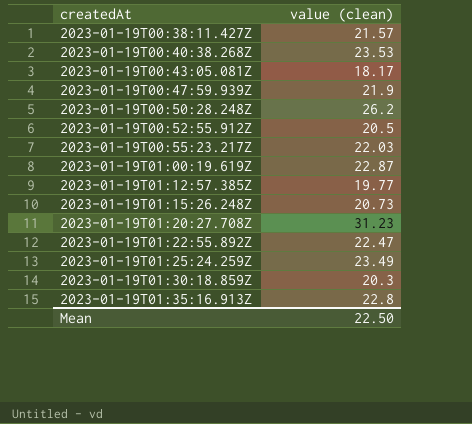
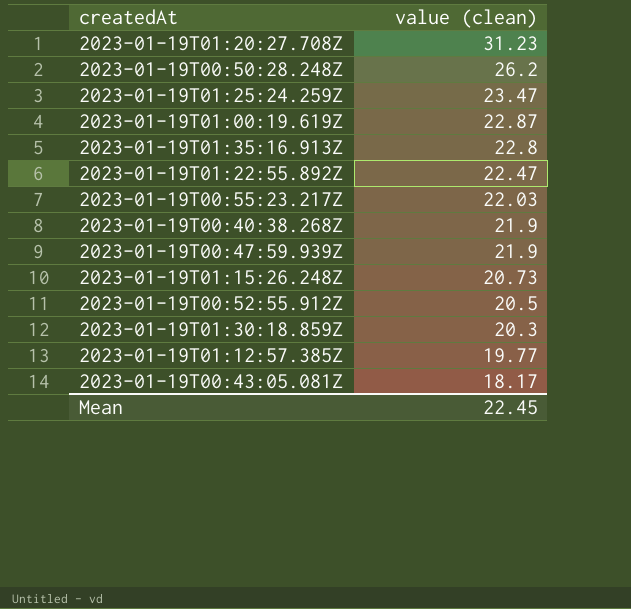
row order: createdAt ascending -> value (clean) descending
row 2023-01-19T00:38:11.427Z: 21.57 -> none
2023-01-19T01:25:24.259Z | value (clean): 23.49 -> 23.47
2023-01-19T00:40:38.268Z | value (clean): 23.53 -> 21.9
Mean | value (clean): 22.50 -> 22.45

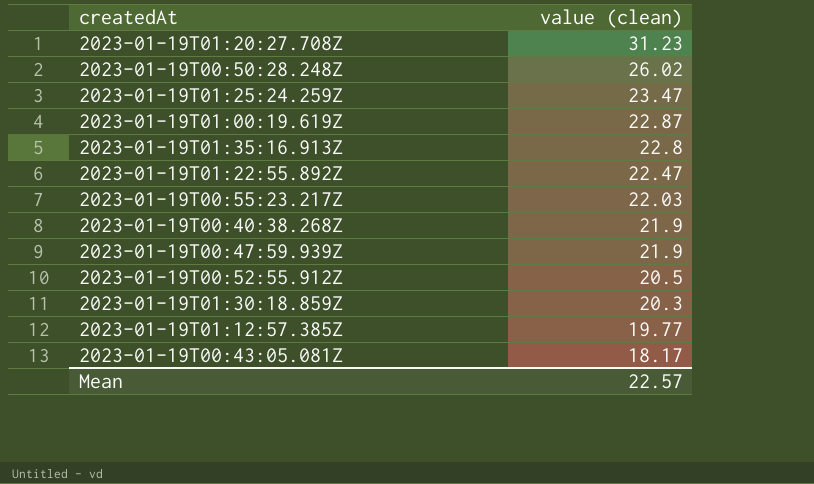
row 2023-01-19T01:15:26.248Z: 20.73 -> none
2023-01-19T00:50:28.248Z | value (clean): 26.2 -> 26.02
Mean | value (clean): 22.45 -> 22.57

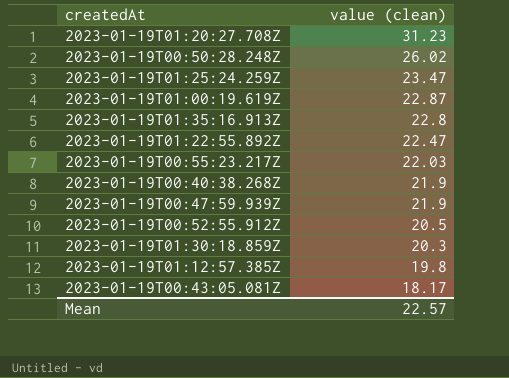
2023-01-19T01:12:57.385Z | value (clean): 19.77 -> 19.8

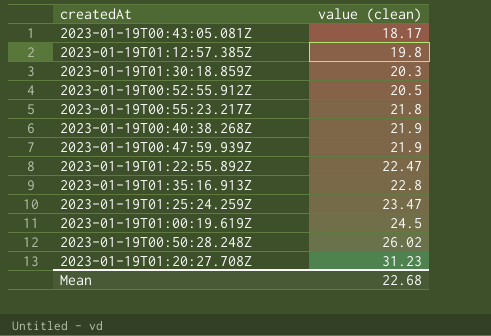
row order: value (clean) descending -> value (clean) ascending
2023-01-19T00:55:23.217Z | value (clean): 22.03 -> 21.8
2023-01-19T01:00:19.619Z | value (clean): 22.87 -> 24.5
Mean | value (clean): 22.57 -> 22.68

